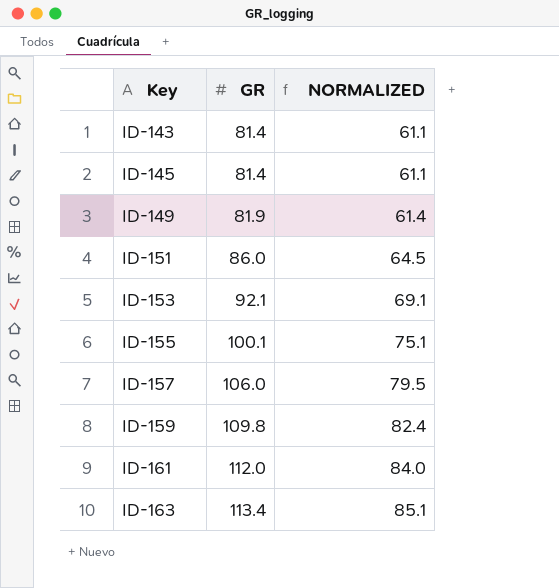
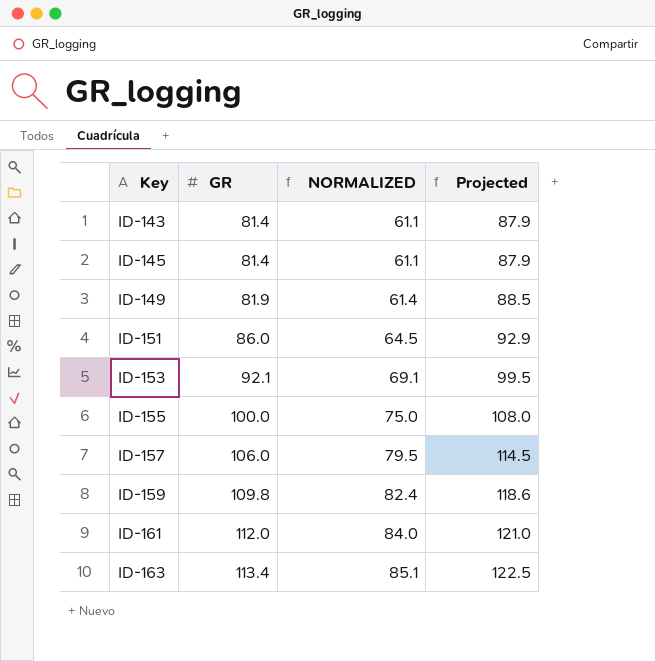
column Projected | formula: none -> [GR] * 1.08
ID-155 | GR: 100.1 -> 100.0
ID-155 | NORMALIZED: 75.1 -> 75.0

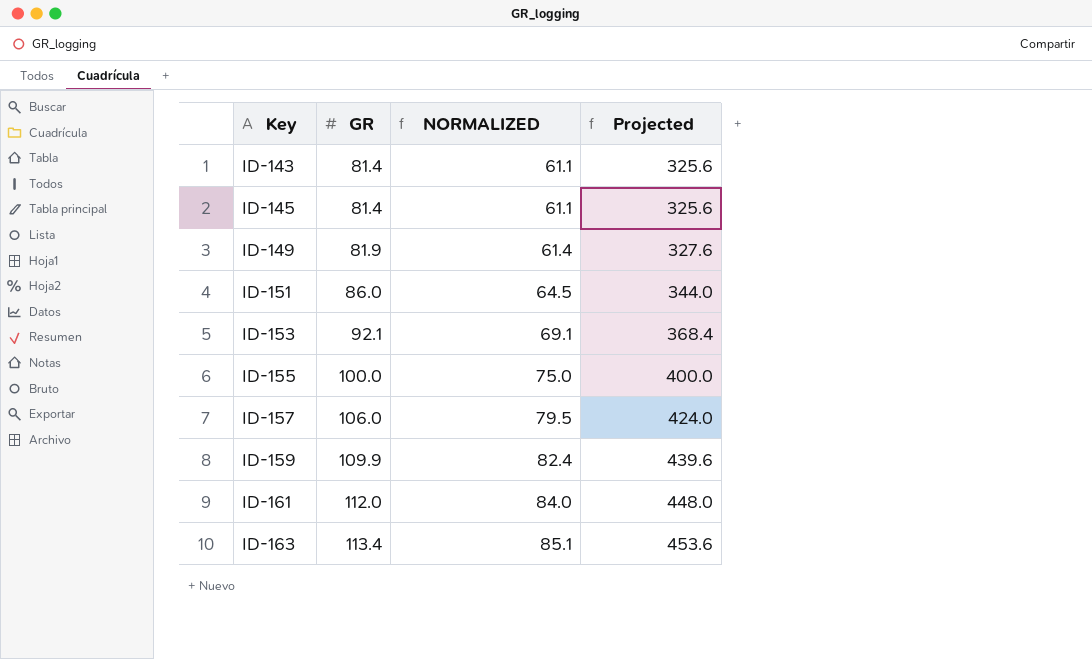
column Projected | formula: [GR] * 1.08 -> [GR] * 4
ID-159 | GR: 109.8 -> 109.9

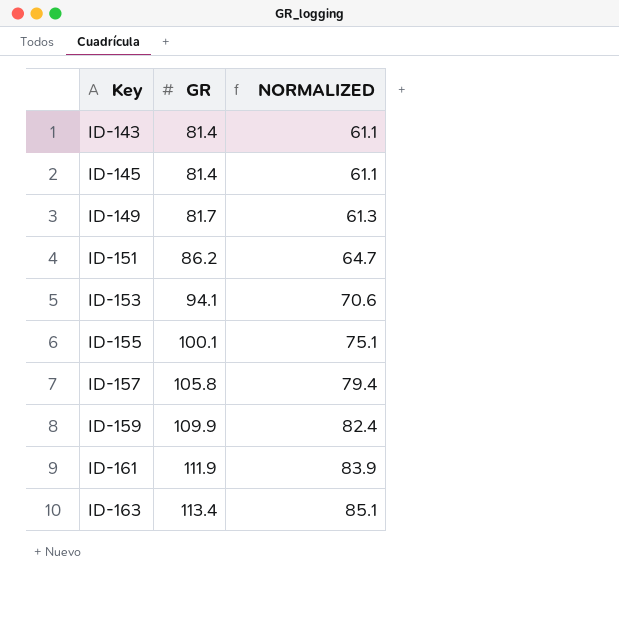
column Projected | formula: [GR] * 4 -> none
ID-149 | GR: 81.9 -> 81.7
ID-149 | NORMALIZED: 61.4 -> 61.3
ID-151 | GR: 86.0 -> 86.2
ID-151 | NORMALIZED: 64.5 -> 64.7
ID-153 | GR: 92.1 -> 94.1
ID-153 | NORMALIZED: 69.1 -> 70.6
ID-155 | GR: 100.0 -> 100.1
ID-155 | NORMALIZED: 75.0 -> 75.1
ID-157 | GR: 106.0 -> 105.8
ID-157 | NORMALIZED: 79.5 -> 79.4
ID-161 | GR: 112.0 -> 111.9
ID-161 | NORMALIZED: 84.0 -> 83.9

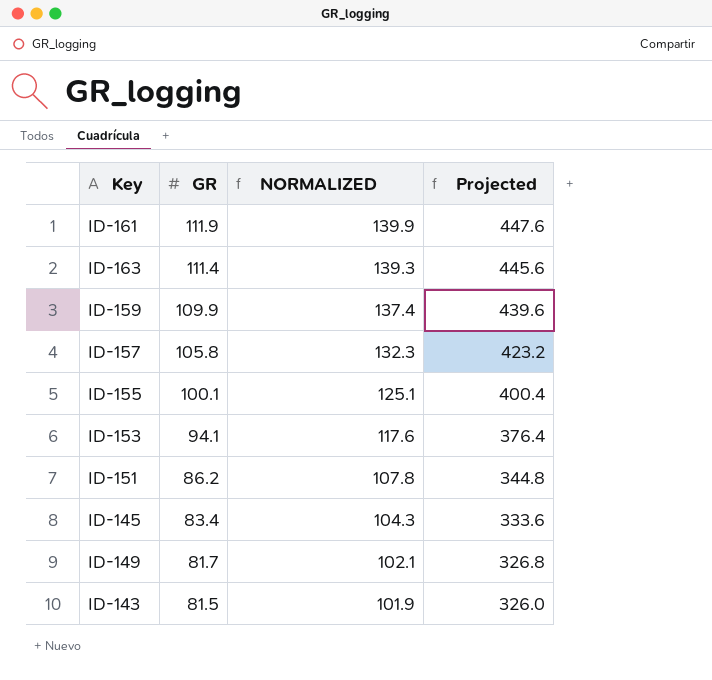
row order: Key ascending -> GR descending
column NORMALIZED | formula: [GR] * 0.75 -> [GR] * 1.25
column Projected | formula: none -> [GR] * 4
ID-163 | GR: 113.4 -> 111.4
ID-145 | GR: 81.4 -> 83.4
ID-143 | GR: 81.4 -> 81.5

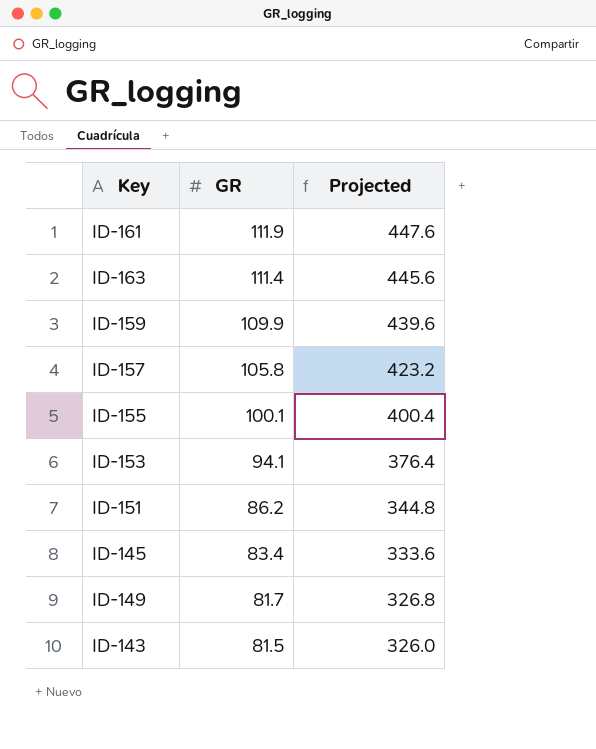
column NORMALIZED | formula: [GR] * 1.25 -> none

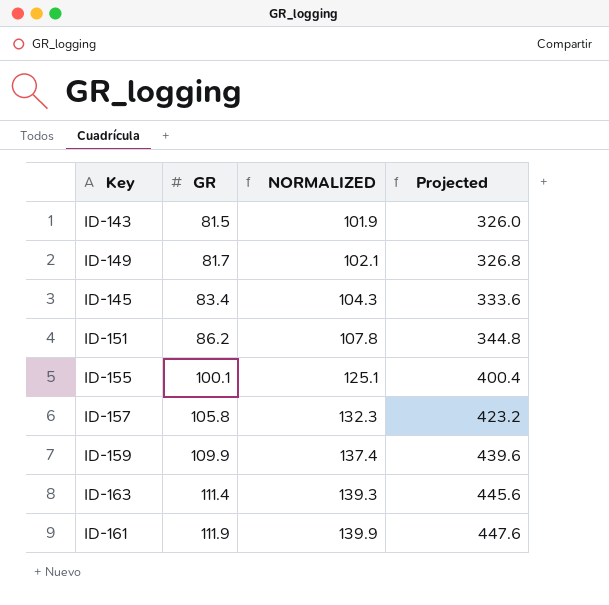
row order: GR descending -> GR ascending
column NORMALIZED | formula: none -> [GR] * 1.25
row ID-153: 94.1 | 376.4 -> none

